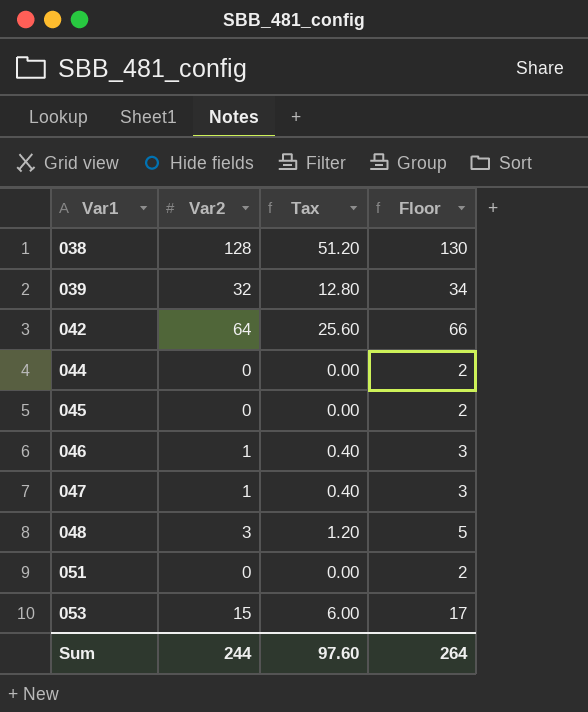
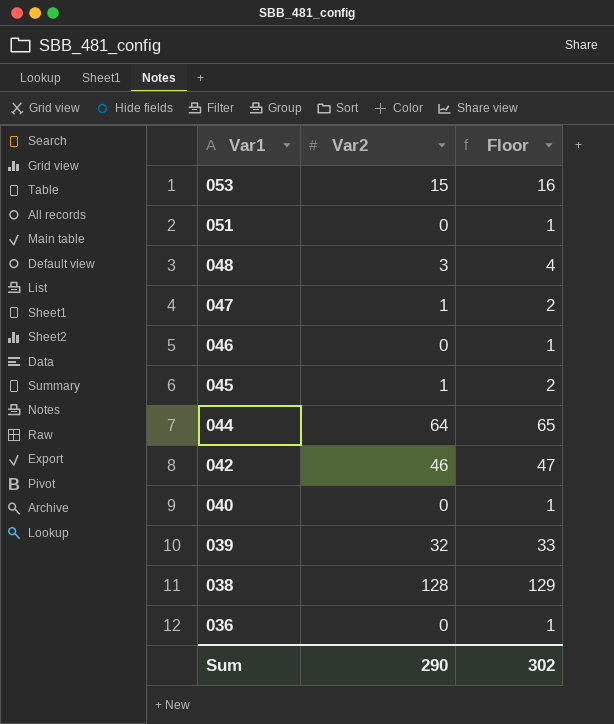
row order: Var1 ascending -> Var1 descending
column Tax | formula: [Var2] * 0.4 -> none
column Floor | formula: [Var2] + 2 -> [Var2] + 1
046 | Var2: 1 -> 0
045 | Var2: 0 -> 1
044 | Var2: 0 -> 64
042 | Var2: 64 -> 46
row 040: none -> 0 | 1
row 036: none -> 0 | 1
Sum | Var2: 244 -> 290
Sum | Floor: 264 -> 302

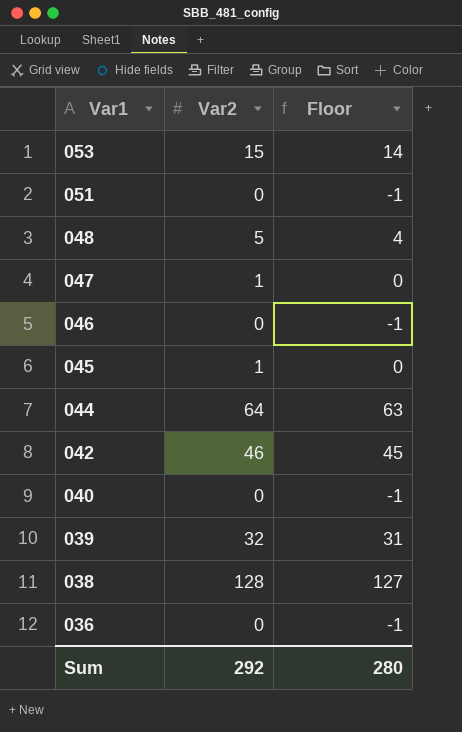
column Floor | formula: [Var2] + 1 -> [Var2] - 1
048 | Var2: 3 -> 5
Sum | Var2: 290 -> 292
Sum | Floor: 302 -> 280

